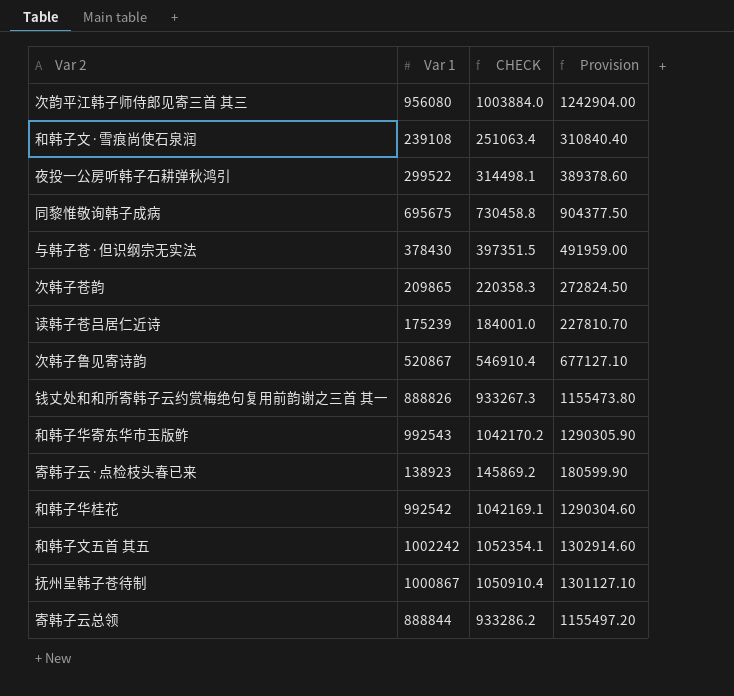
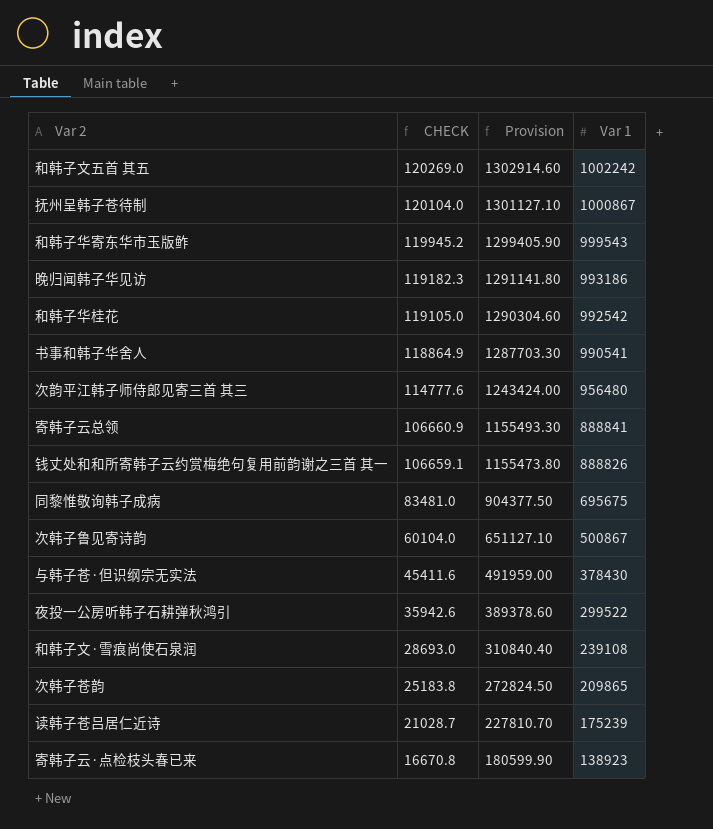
row order: none -> CHECK descending
column CHECK | formula: [Var 1] * 1.05 -> [Var 1] * 0.12
column Var 1 | position: 2 -> 4
和韩子华寄东华市玉版鲊 | Provision: 1290305.90 -> 1299405.90
和韩子华寄东华市玉版鲊 | Var 1: 992543 -> 999543
row 晚归闻韩子华见访: none -> 119182.3 | 1291141.80 | 993186
row 书事和韩子华舍人: none -> 118864.9 | 1287703.30 | 990541
次韵平江韩子师侍郎见寄三首 其三 | Provision: 1242904.00 -> 1243424.00
次韵平江韩子师侍郎见寄三首 其三 | Var 1: 956080 -> 956480
寄韩子云总领 | Provision: 1155497.20 -> 1155493.30
寄韩子云总领 | Var 1: 888844 -> 888841
次韩子鲁见寄诗韵 | Provision: 677127.10 -> 651127.10
次韩子鲁见寄诗韵 | Var 1: 520867 -> 500867

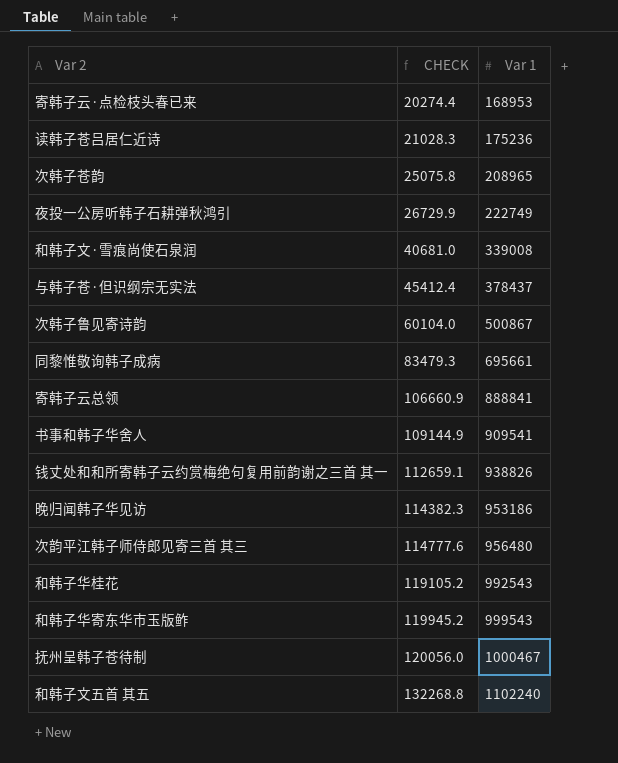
row order: CHECK descending -> CHECK ascending
column Provision | formula: [Var 1] * 1.3 -> none
寄韩子云·点检枝头春已来 | CHECK: 16670.8 -> 20274.4
寄韩子云·点检枝头春已来 | Var 1: 138923 -> 168953
读韩子苍吕居仁近诗 | CHECK: 21028.7 -> 21028.3
读韩子苍吕居仁近诗 | Var 1: 175239 -> 175236
次韩子苍韵 | CHECK: 25183.8 -> 25075.8
次韩子苍韵 | Var 1: 209865 -> 208965
夜投一公房听韩子石耕弹秋鸿引 | CHECK: 35942.6 -> 26729.9
夜投一公房听韩子石耕弹秋鸿引 | Var 1: 299522 -> 222749
和韩子文·雪痕尚使石泉润 | CHECK: 28693.0 -> 40681.0
和韩子文·雪痕尚使石泉润 | Var 1: 239108 -> 339008
与韩子苍·但识纲宗无实法 | CHECK: 45411.6 -> 45412.4
与韩子苍·但识纲宗无实法 | Var 1: 378430 -> 378437
同黎惟敬询韩子成病 | CHECK: 83481.0 -> 83479.3
同黎惟敬询韩子成病 | Var 1: 695675 -> 695661
书事和韩子华舍人 | CHECK: 118864.9 -> 109144.9
书事和韩子华舍人 | Var 1: 990541 -> 909541
钱丈处和和所寄韩子云约赏梅绝句复用前韵谢之三首 其一 | CHECK: 106659.1 -> 112659.1
钱丈处和和所寄韩子云约赏梅绝句复用前韵谢之三首 其一 | Var 1: 888826 -> 938826
晚归闻韩子华见访 | CHECK: 119182.3 -> 114382.3
晚归闻韩子华见访 | Var 1: 993186 -> 953186
和韩子华桂花 | CHECK: 119105.0 -> 119105.2
和韩子华桂花 | Var 1: 992542 -> 992543
抚州呈韩子苍待制 | CHECK: 120104.0 -> 120056.0
抚州呈韩子苍待制 | Var 1: 1000867 -> 1000467
和韩子文五首 其五 | CHECK: 120269.0 -> 132268.8
和韩子文五首 其五 | Var 1: 1002242 -> 1102240

